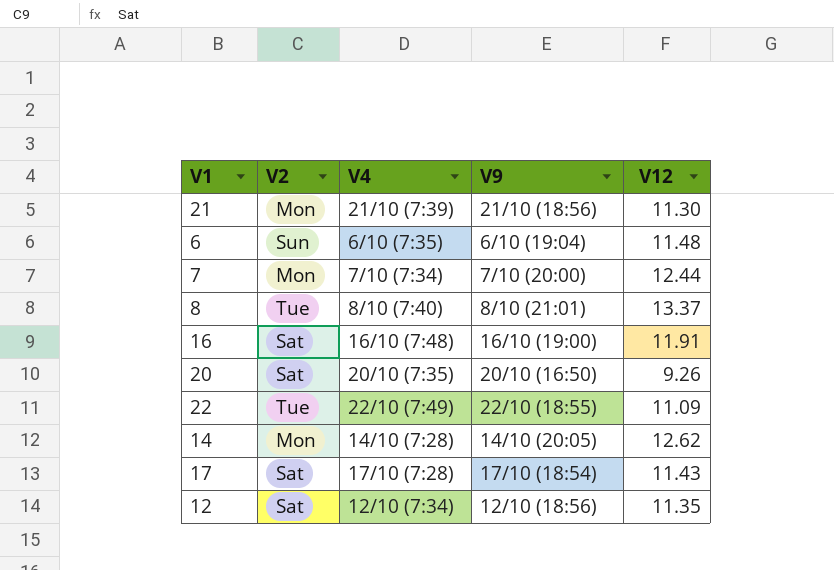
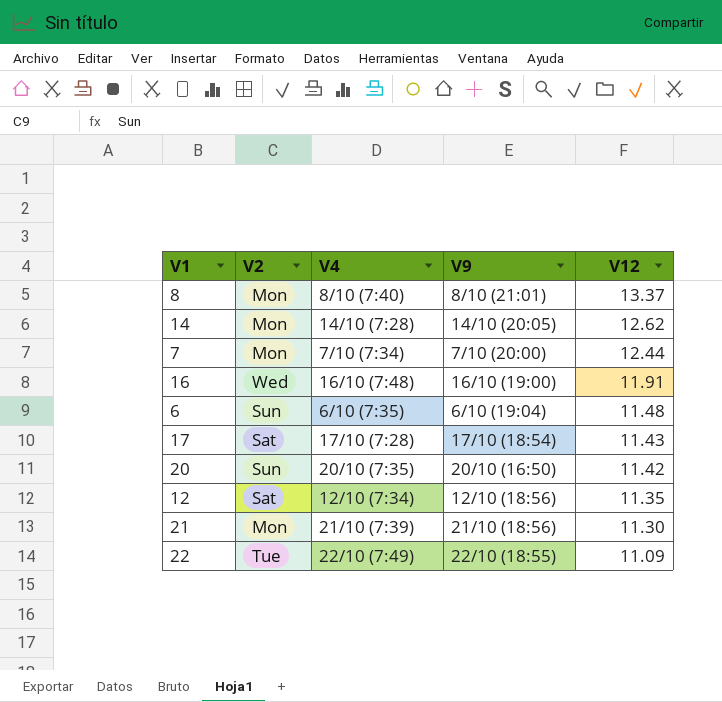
row order: none -> V12 descending
8 | V2: Tue -> Mon
16 | V2: Sat -> Wed
20 | V2: Sat -> Sun
20 | V12: 9.26 -> 11.42

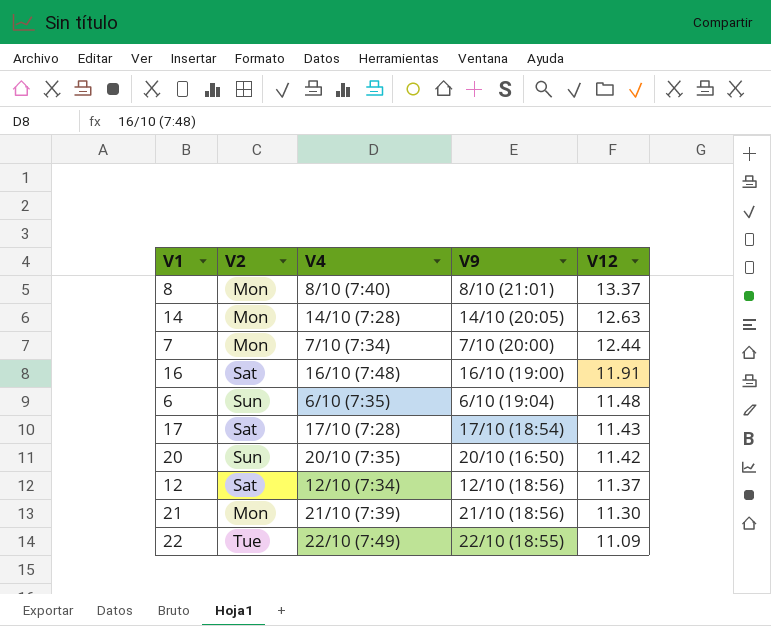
14 | V12: 12.62 -> 12.63
16 | V2: Wed -> Sat
12 | V12: 11.35 -> 11.37

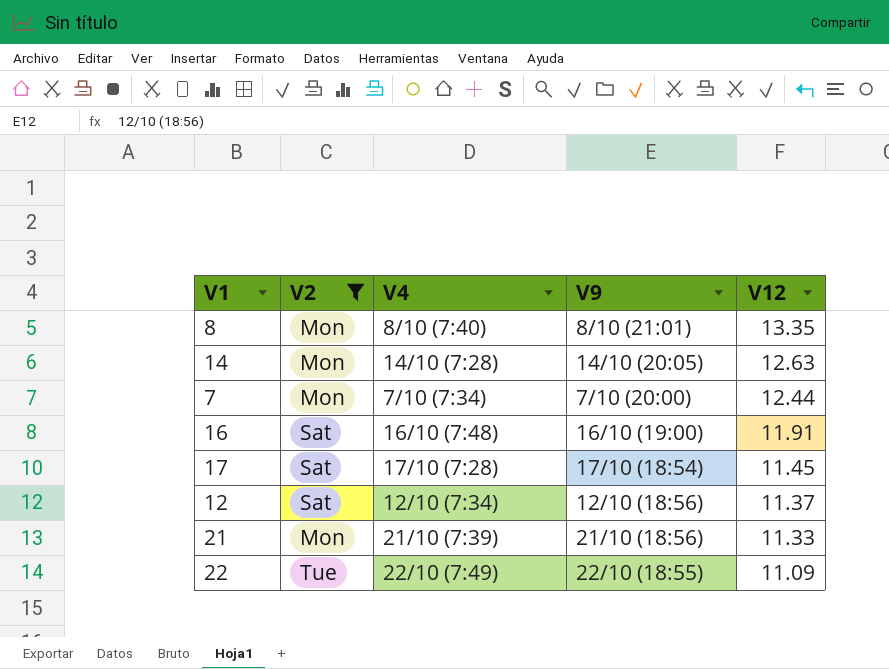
filter: none -> V2 != Sun
8 | V12: 13.37 -> 13.35
17 | V12: 11.43 -> 11.45
21 | V12: 11.30 -> 11.33

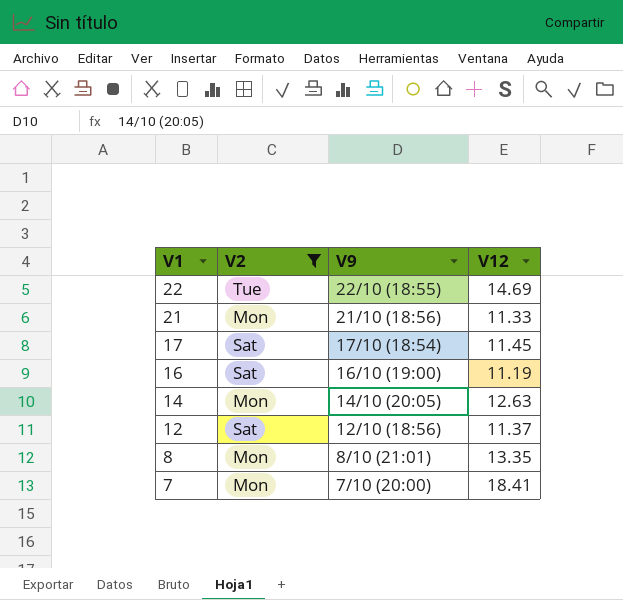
row order: V12 descending -> V1 descending
column V4 | position: 3 -> none
22 | V12: 11.09 -> 14.69
16 | V12: 11.91 -> 11.19
7 | V12: 12.44 -> 18.41

